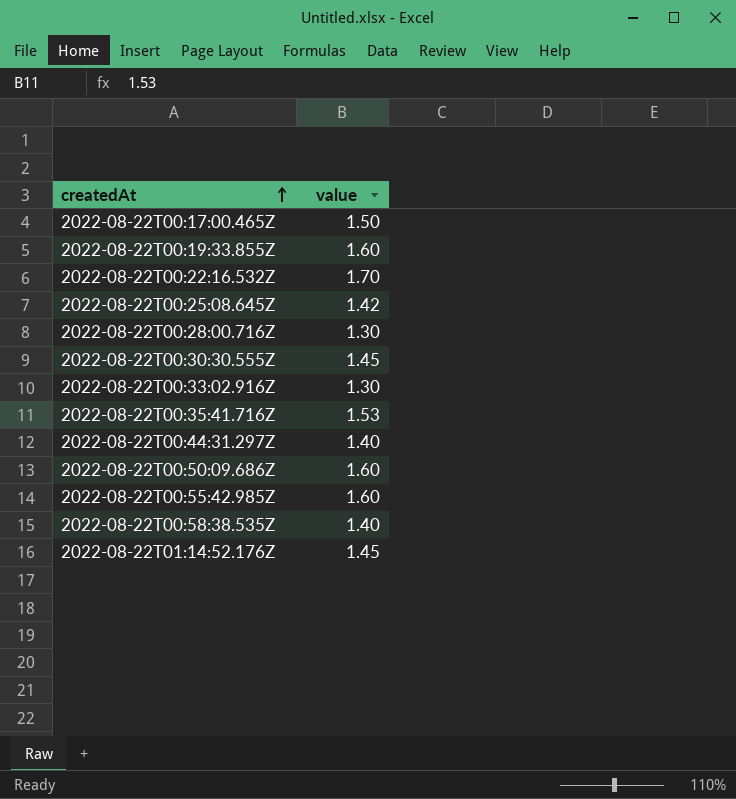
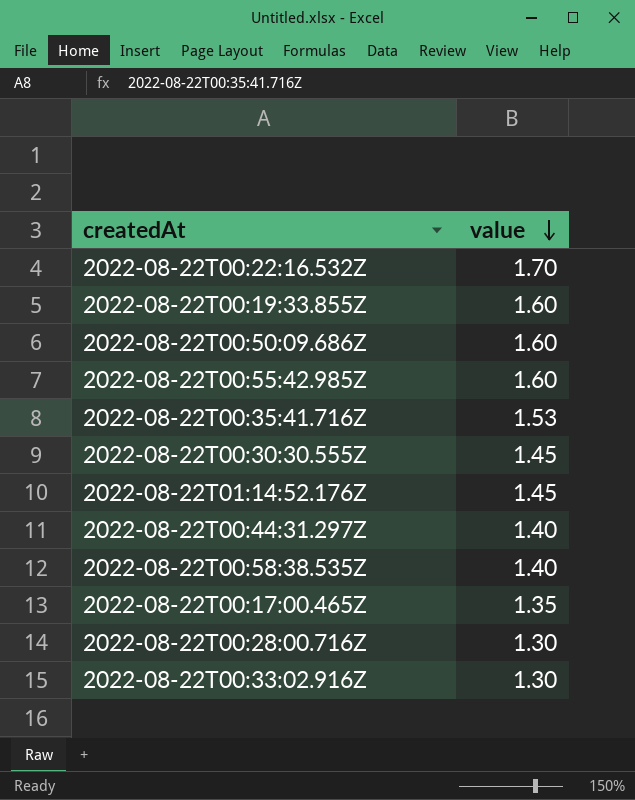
row order: createdAt ascending -> value descending
row 2022-08-22T00:25:08.645Z: 1.42 -> none
2022-08-22T00:17:00.465Z | value: 1.50 -> 1.35

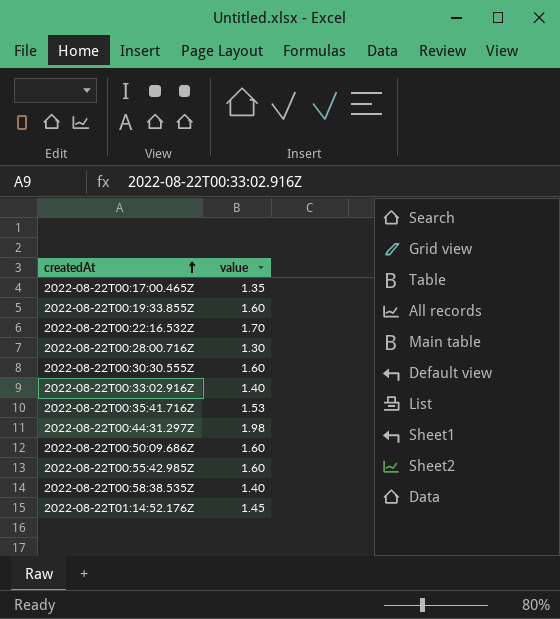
row order: value descending -> createdAt ascending
2022-08-22T00:30:30.555Z | value: 1.45 -> 1.60
2022-08-22T00:33:02.916Z | value: 1.30 -> 1.40
2022-08-22T00:44:31.297Z | value: 1.40 -> 1.98

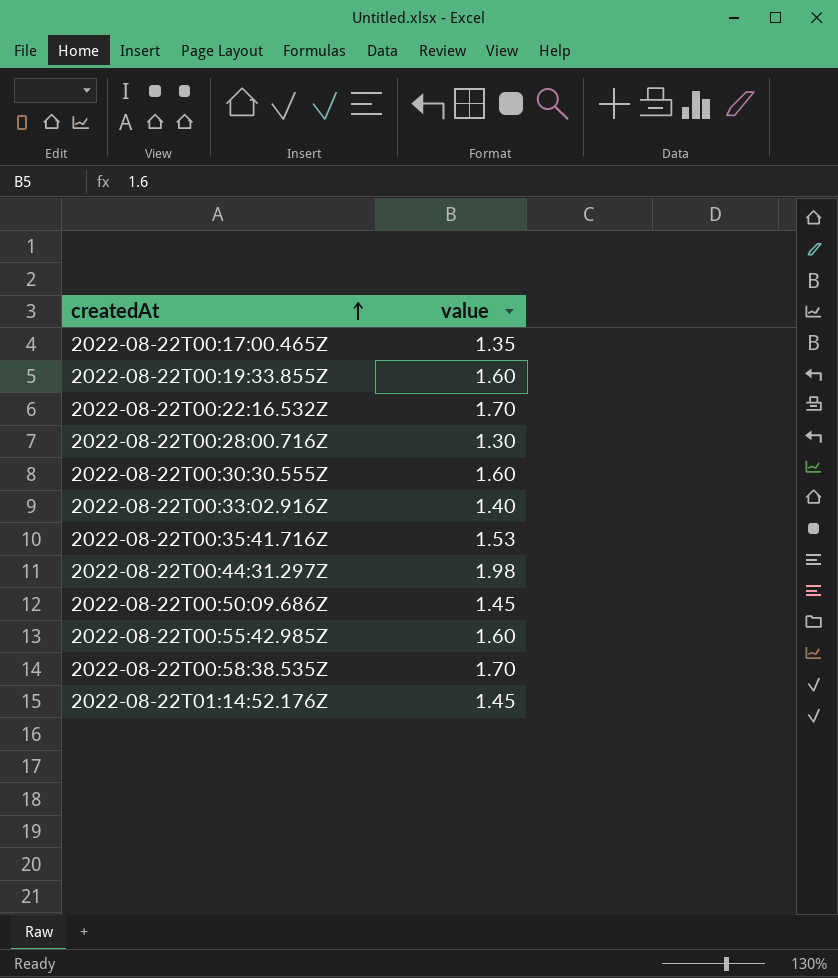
2022-08-22T00:50:09.686Z | value: 1.60 -> 1.45
2022-08-22T00:58:38.535Z | value: 1.40 -> 1.70

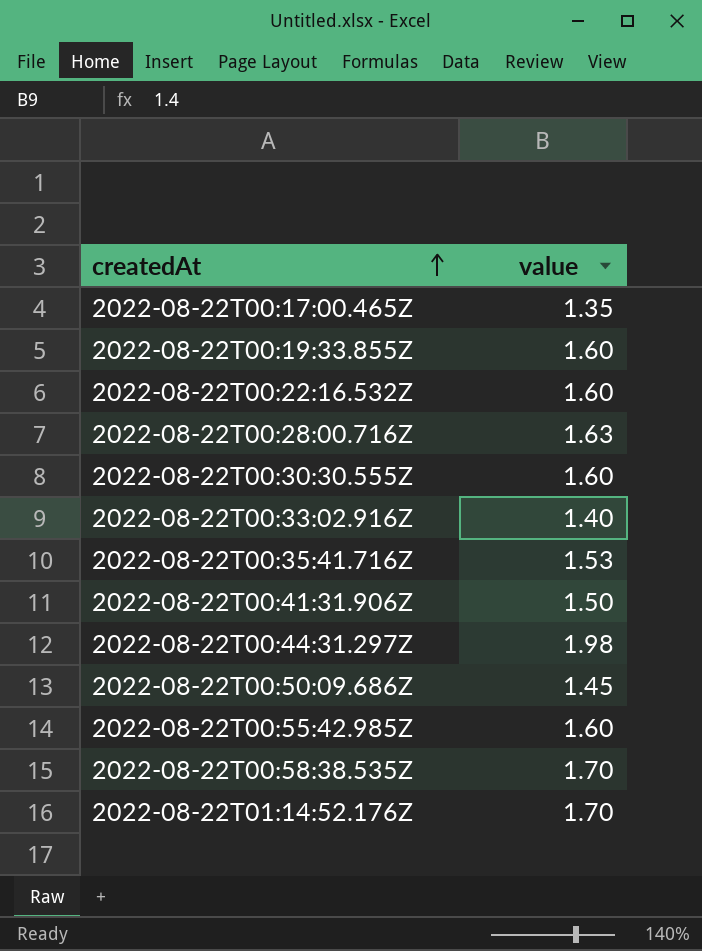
2022-08-22T00:22:16.532Z | value: 1.70 -> 1.60
2022-08-22T00:28:00.716Z | value: 1.30 -> 1.63
row 2022-08-22T00:41:31.906Z: none -> 1.50
2022-08-22T01:14:52.176Z | value: 1.45 -> 1.70

